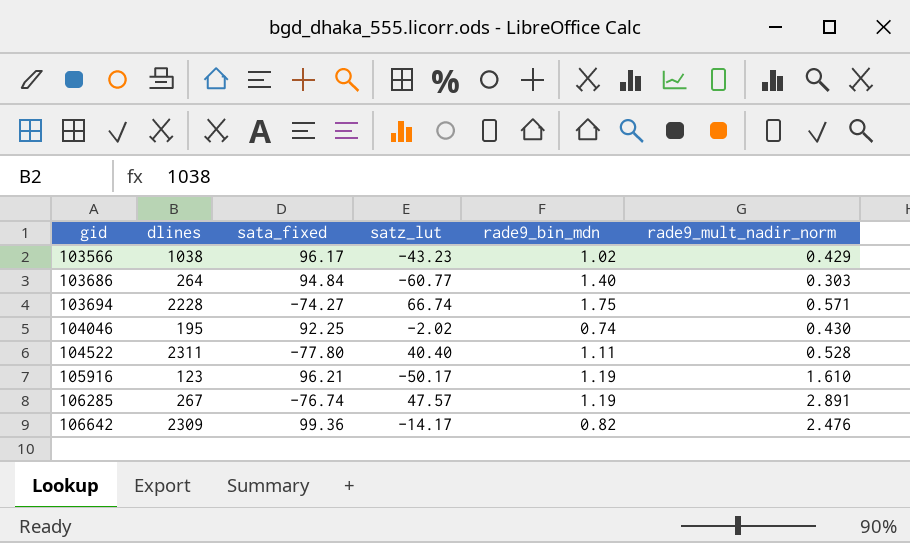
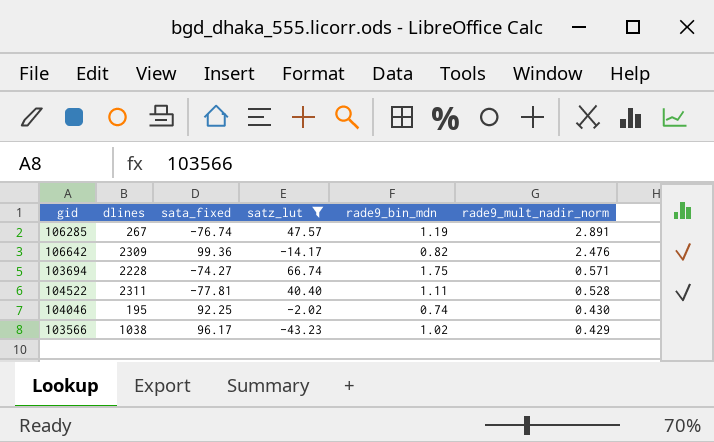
filter: none -> satz_lut >= -43.23
row order: gid ascending -> rade9_mult_nadir_norm descending
104522 | sata_fixed: -77.80 -> -77.81

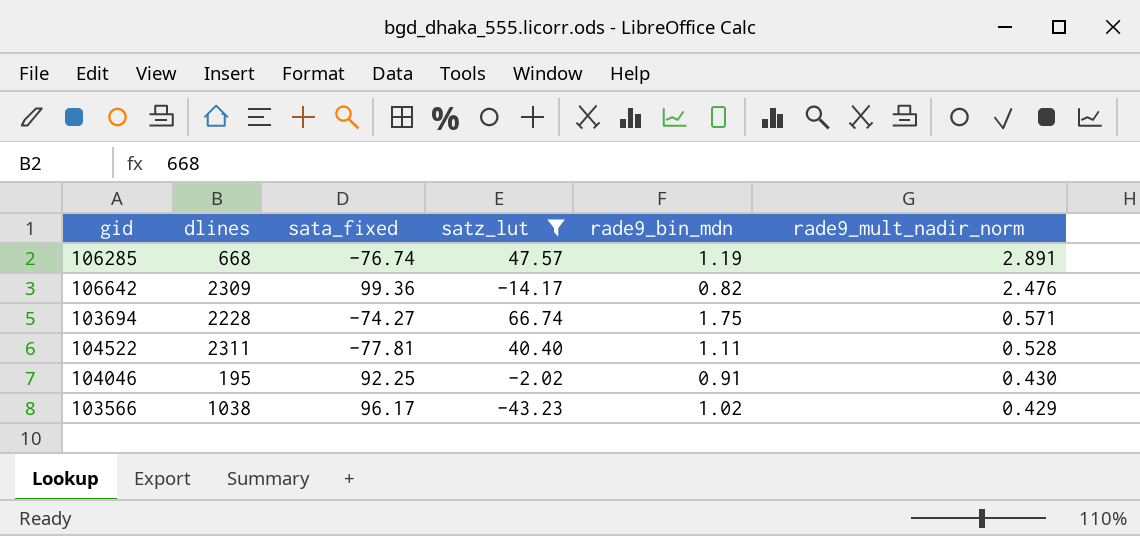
106285 | dlines: 267 -> 668
104046 | rade9_bin_mdn: 0.74 -> 0.91

